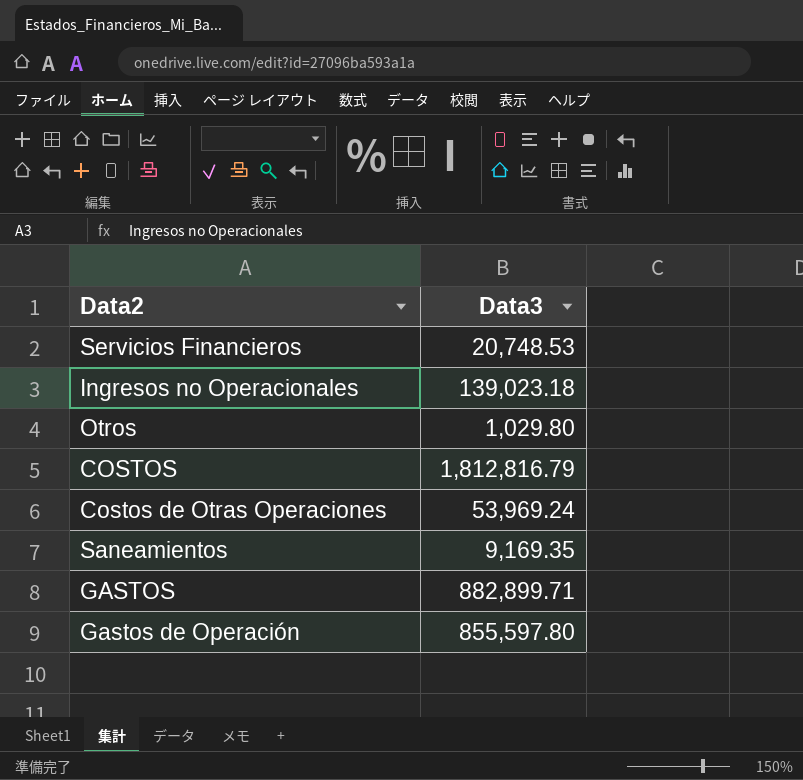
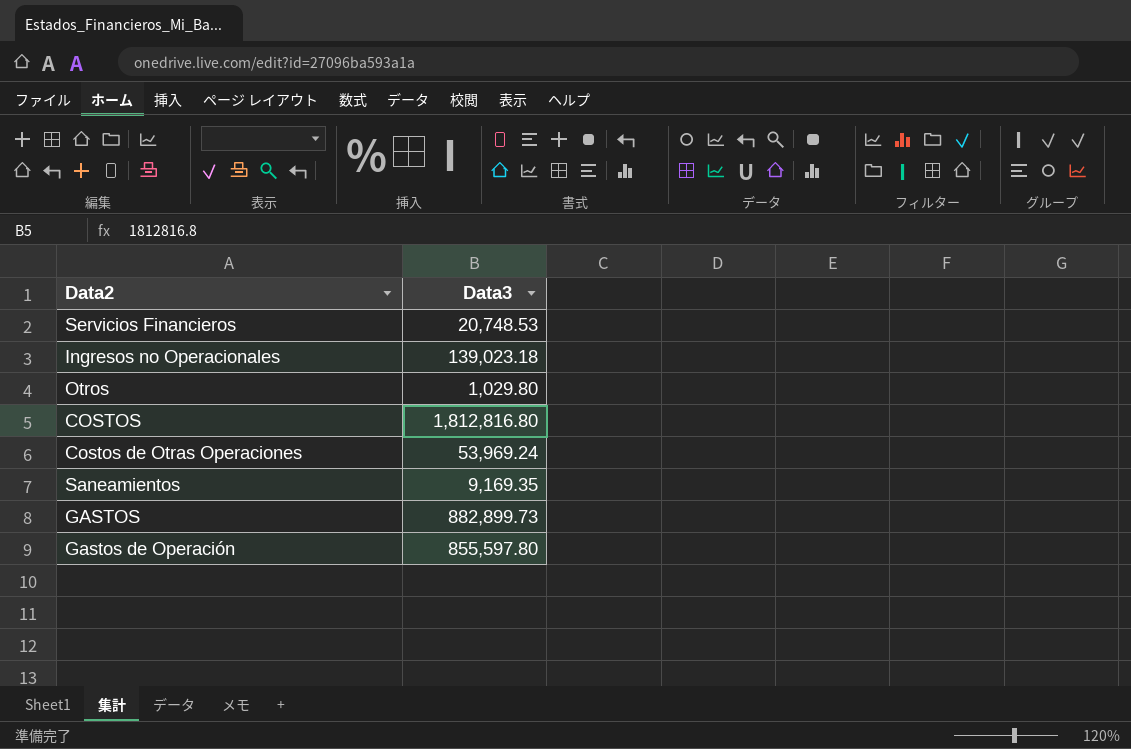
COSTOS | Data3: 1,812,816.79 -> 1,812,816.80
GASTOS | Data3: 882,899.71 -> 882,899.73

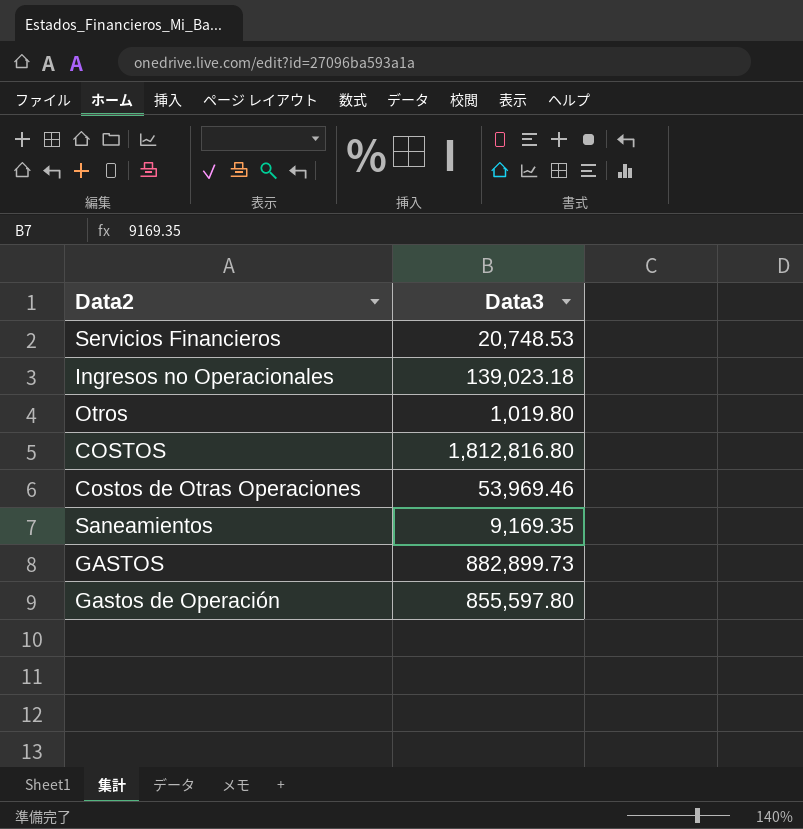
Otros | Data3: 1,029.80 -> 1,019.80
Costos de Otras Operaciones | Data3: 53,969.24 -> 53,969.46

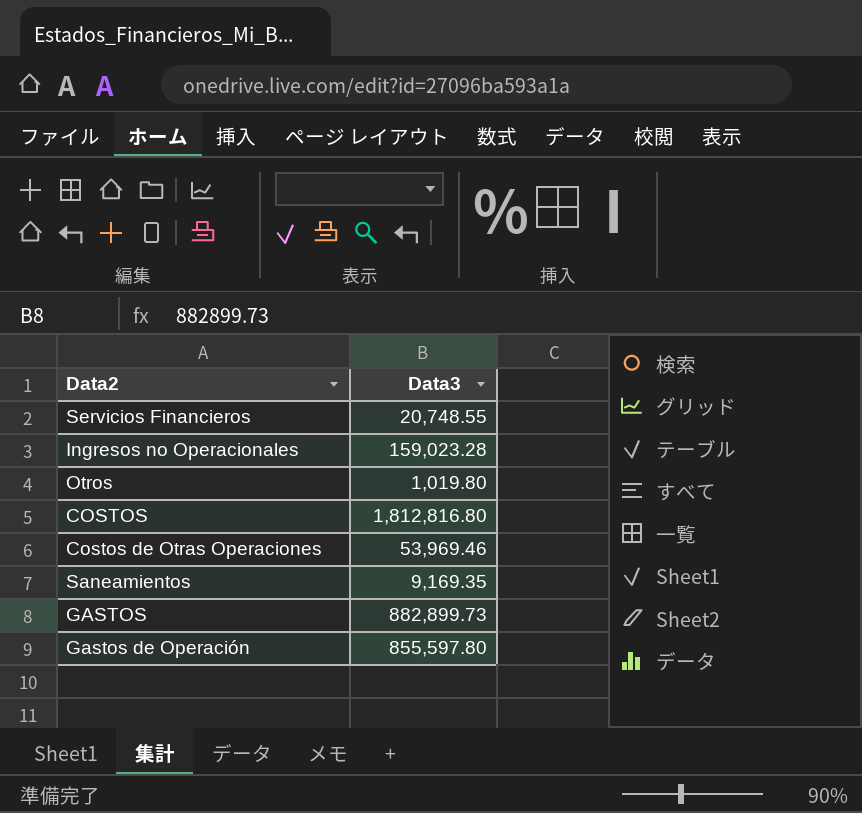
Servicios Financieros | Data3: 20,748.53 -> 20,748.55
Ingresos no Operacionales | Data3: 139,023.18 -> 159,023.28

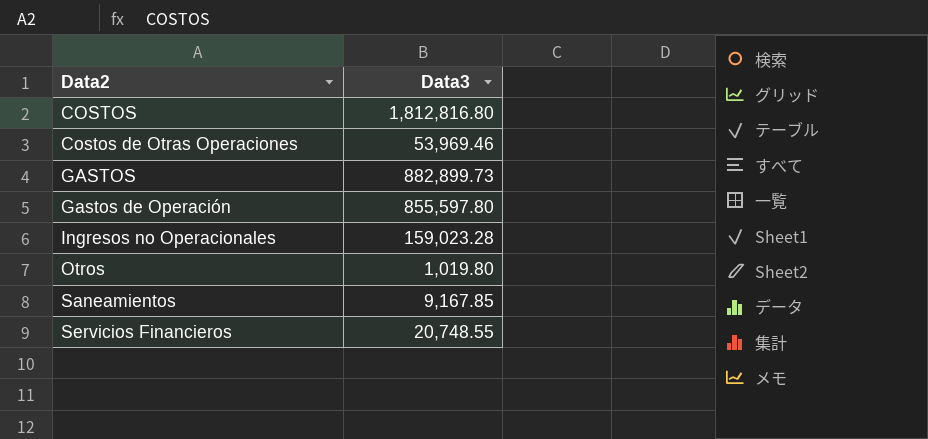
row order: none -> Data2 ascending
Saneamientos | Data3: 9,169.35 -> 9,167.85

